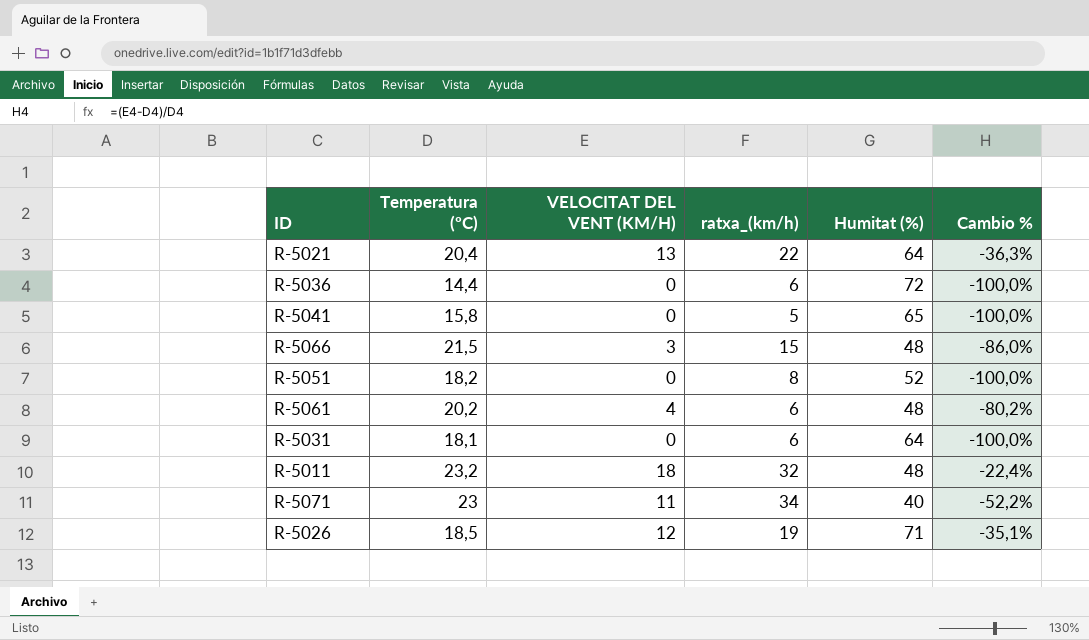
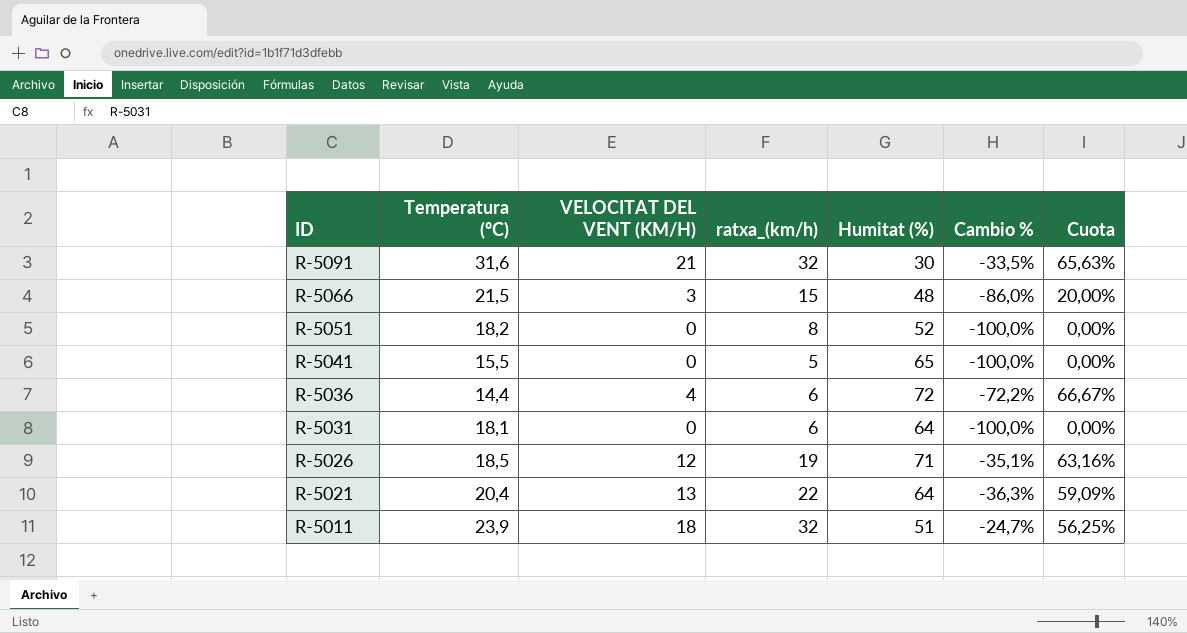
row order: none -> ID descending
column Cuota | formula: none -> [VELOCITAT DEL VENT (KM/H)] / [ratxa_(km/h)]
row R-5061: 20,2 | 4 | 6 | 48 | -80,2% -> none
row R-5071: 23 | 11 | 34 | 40 | -52,2% -> none
row R-5091: none -> 31,6 | 21 | 32 | 30 | -33,5% | 65,63%
R-5041 | Temperatura (ºC): 15,8 -> 15,5
R-5036 | VELOCITAT DEL VENT (KM/H): 0 -> 4
R-5036 | Cambio %: -100,0% -> -72,2%
R-5011 | Temperatura (ºC): 23,2 -> 23,9
R-5011 | Humitat (%): 48 -> 51
R-5011 | Cambio %: -22,4% -> -24,7%

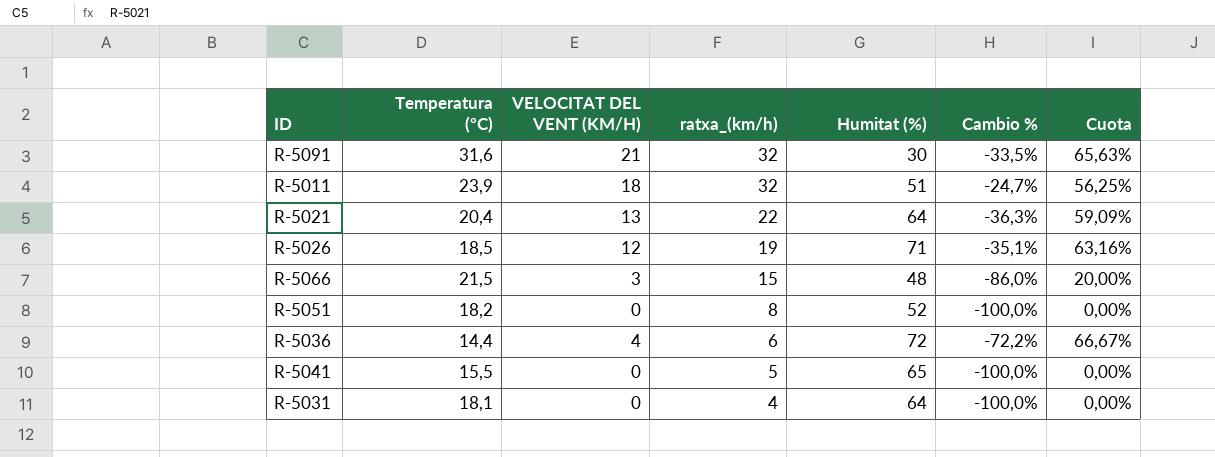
row order: ID descending -> ratxa_(km/h) descending
R-5031 | ratxa_(km/h): 6 -> 4

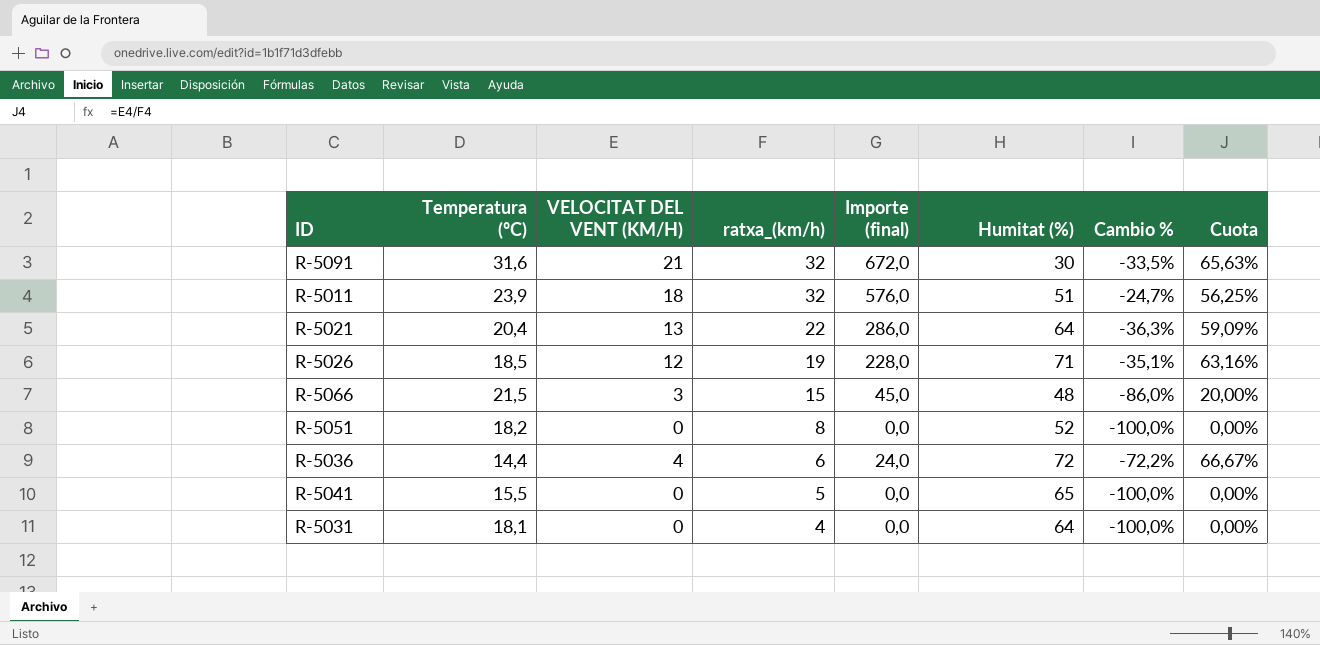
column Importe (final) | formula: none -> [VELOCITAT DEL VENT (KM/H)] * [ratxa_(km/h)]

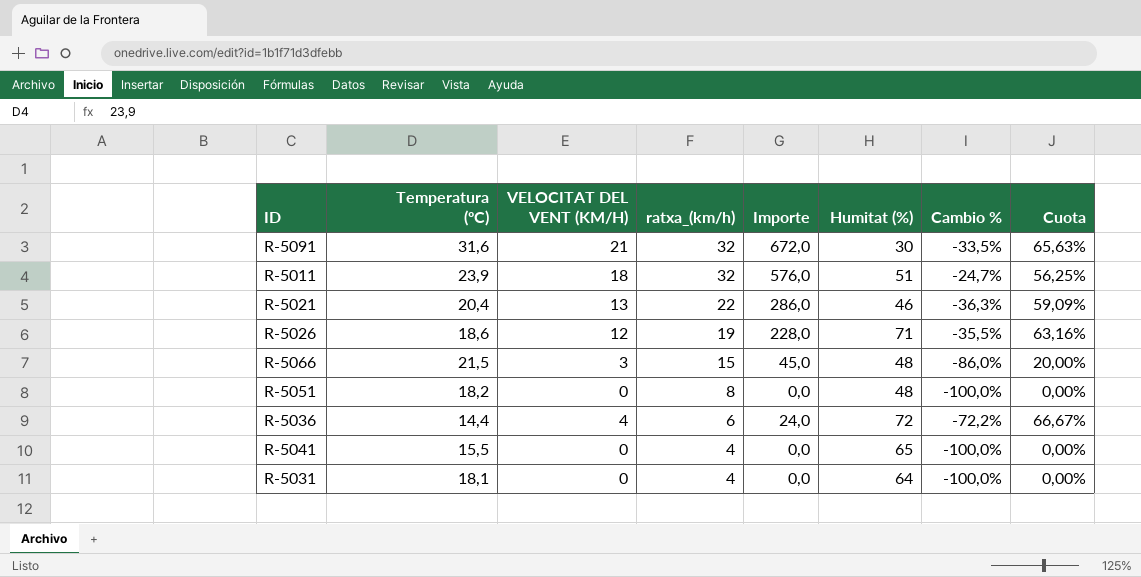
column name: Importe (final) -> Importe
R-5021 | Humitat (%): 64 -> 46
R-5026 | Temperatura (ºC): 18,5 -> 18,6
R-5026 | Cambio %: -35,1% -> -35,5%
R-5051 | Humitat (%): 52 -> 48
R-5041 | ratxa_(km/h): 5 -> 4

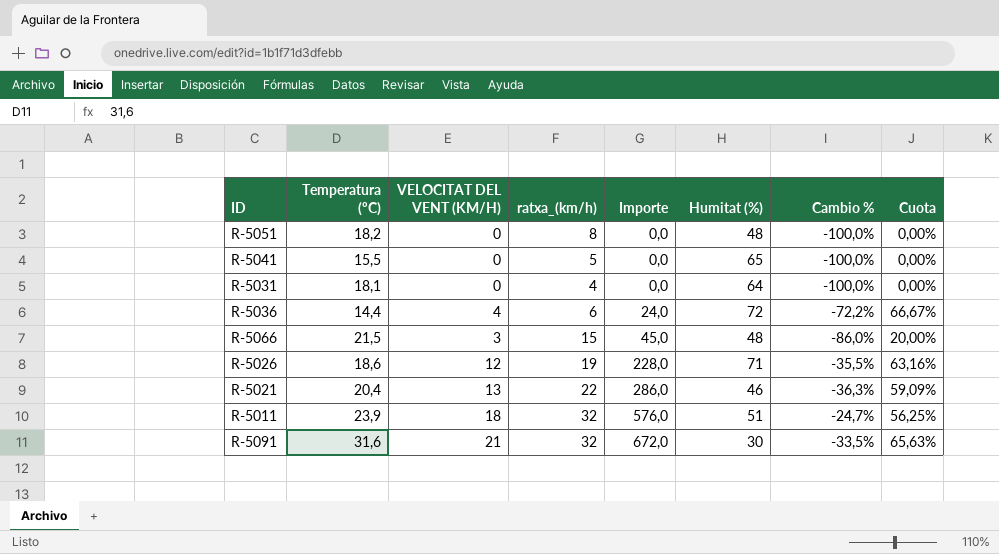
row order: ratxa_(km/h) descending -> Importe ascending
R-5041 | ratxa_(km/h): 4 -> 5

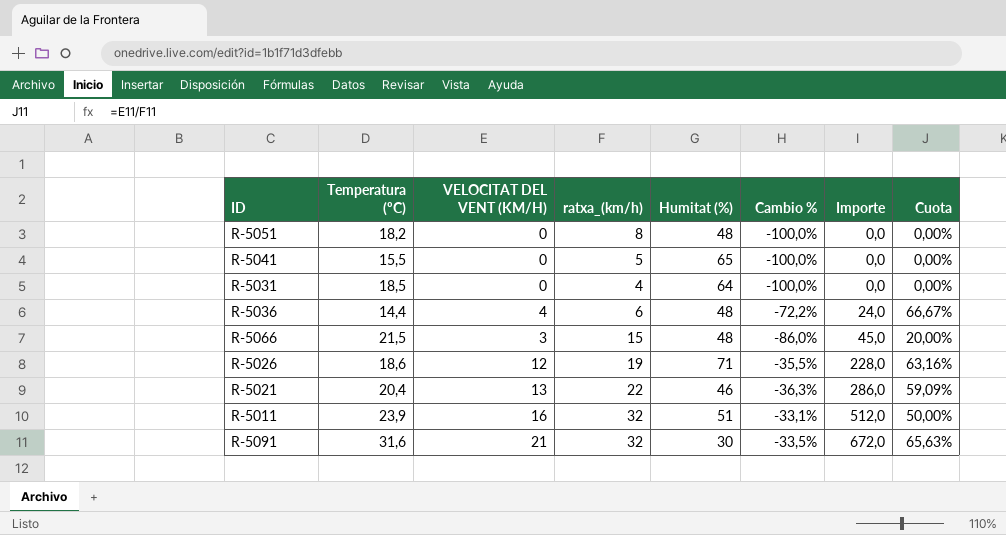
column Importe | position: 5 -> 7
R-5031 | Temperatura (ºC): 18,1 -> 18,5
R-5036 | Humitat (%): 72 -> 48
R-5011 | VELOCITAT DEL VENT (KM/H): 18 -> 16
R-5011 | Cambio %: -24,7% -> -33,1%
R-5011 | Importe: 576,0 -> 512,0
R-5011 | Cuota: 56,25% -> 50,00%

